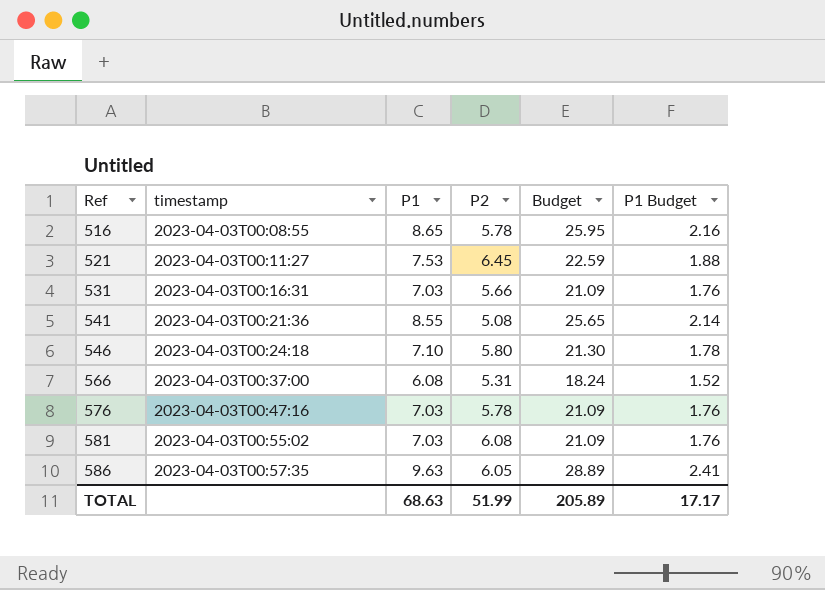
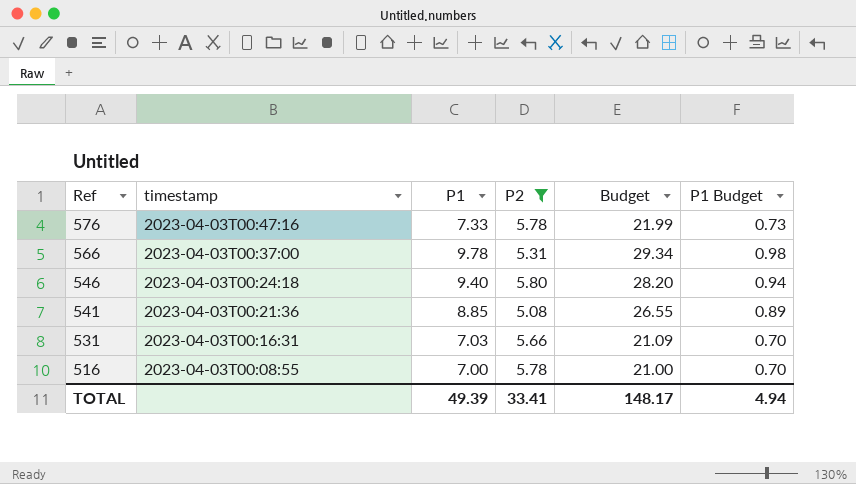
filter: none -> P2 <= 5.80
row order: Ref ascending -> Ref descending
column P1 Budget | formula: [P1] * 0.25 -> [P1] * 0.1
576 | P1: 7.03 -> 7.33
576 | Budget: 21.09 -> 21.99
566 | P1: 6.08 -> 9.78
566 | Budget: 18.24 -> 29.34
546 | P1: 7.10 -> 9.40
546 | Budget: 21.30 -> 28.20
541 | P1: 8.55 -> 8.85
541 | Budget: 25.65 -> 26.55
516 | P1: 8.65 -> 7.00
516 | Budget: 25.95 -> 21.00
TOTAL | P1: 68.63 -> 49.39
TOTAL | P2: 51.99 -> 33.41
TOTAL | Budget: 205.89 -> 148.17
TOTAL | P1 Budget: 17.17 -> 4.94

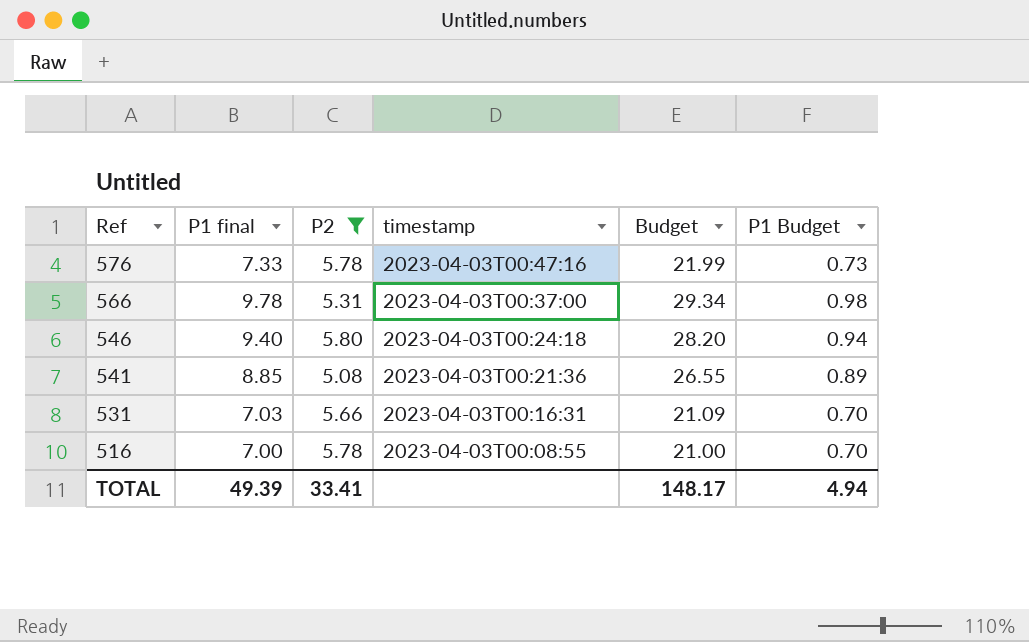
column name: P1 -> P1 final
column timestamp | position: 2 -> 4

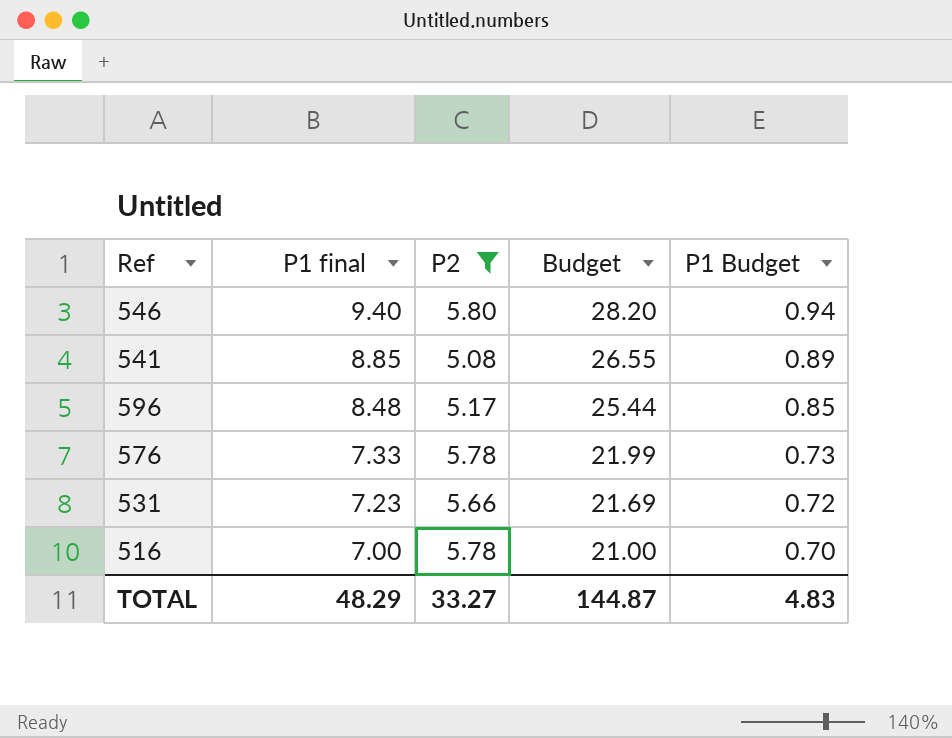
row order: Ref descending -> P1 final descending
column timestamp | position: 4 -> none
row 566: 9.78 | 5.31 | 2023-04-03T00:37:00 | 29.34 | 0.98 -> none
row 596: none -> 8.48 | 5.17 | 25.44 | 0.85
531 | P1 final: 7.03 -> 7.23
531 | Budget: 21.09 -> 21.69
531 | P1 Budget: 0.70 -> 0.72
TOTAL | P1 final: 49.39 -> 48.29
TOTAL | P2: 33.41 -> 33.27
TOTAL | Budget: 148.17 -> 144.87
TOTAL | P1 Budget: 4.94 -> 4.83

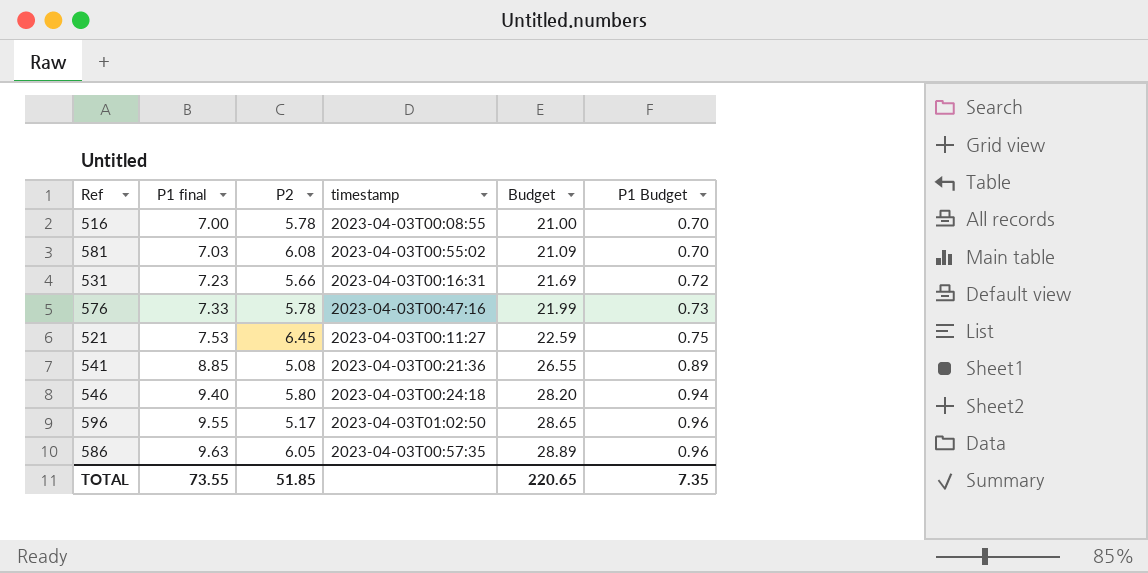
filter: P2 <= 5.80 -> none
row order: P1 final descending -> P1 final ascending
column timestamp | position: none -> 4
596 | P1 final: 8.48 -> 9.55
596 | Budget: 25.44 -> 28.65
596 | P1 Budget: 0.85 -> 0.96
TOTAL | P1 final: 48.29 -> 73.55
TOTAL | P2: 33.27 -> 51.85
TOTAL | Budget: 144.87 -> 220.65
TOTAL | P1 Budget: 4.83 -> 7.35

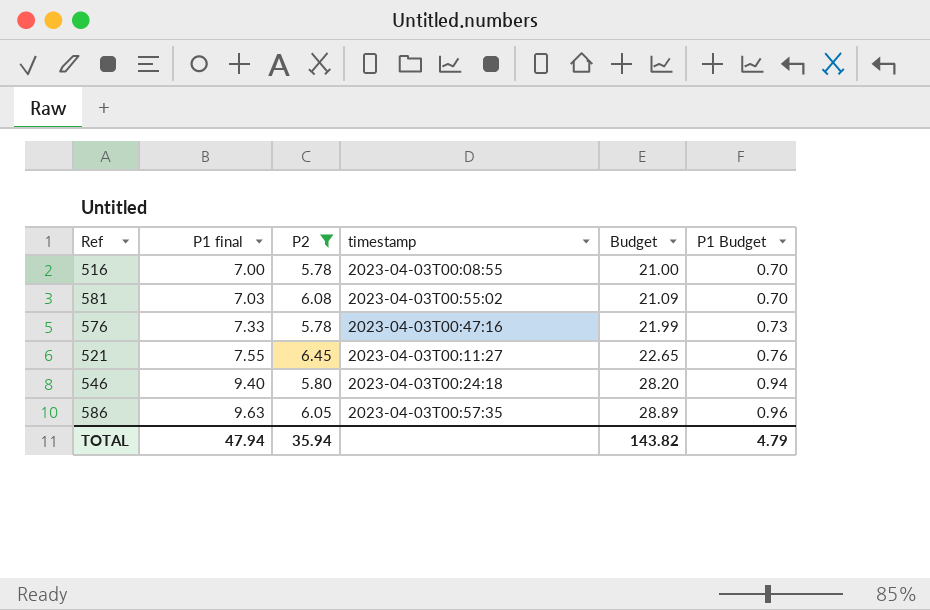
filter: none -> P2 >= 5.78
521 | P1 final: 7.53 -> 7.55
521 | Budget: 22.59 -> 22.65
521 | P1 Budget: 0.75 -> 0.76
TOTAL | P1 final: 73.55 -> 47.94
TOTAL | P2: 51.85 -> 35.94
TOTAL | Budget: 220.65 -> 143.82
TOTAL | P1 Budget: 7.35 -> 4.79

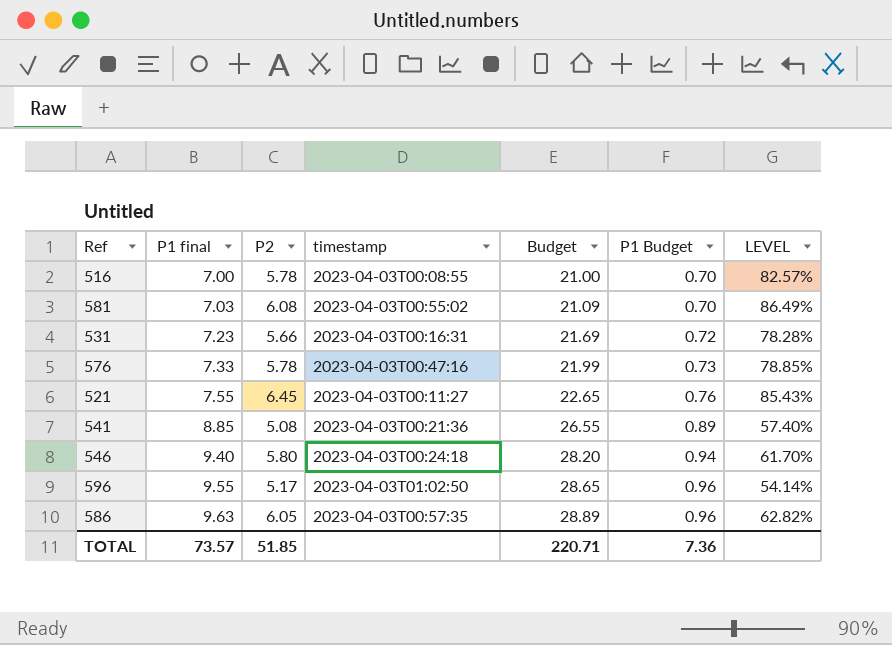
filter: P2 >= 5.78 -> none
column LEVEL | formula: none -> [P2] / [P1 final]
TOTAL | P1 final: 47.94 -> 73.57
TOTAL | P2: 35.94 -> 51.85
TOTAL | Budget: 143.82 -> 220.71
TOTAL | P1 Budget: 4.79 -> 7.36

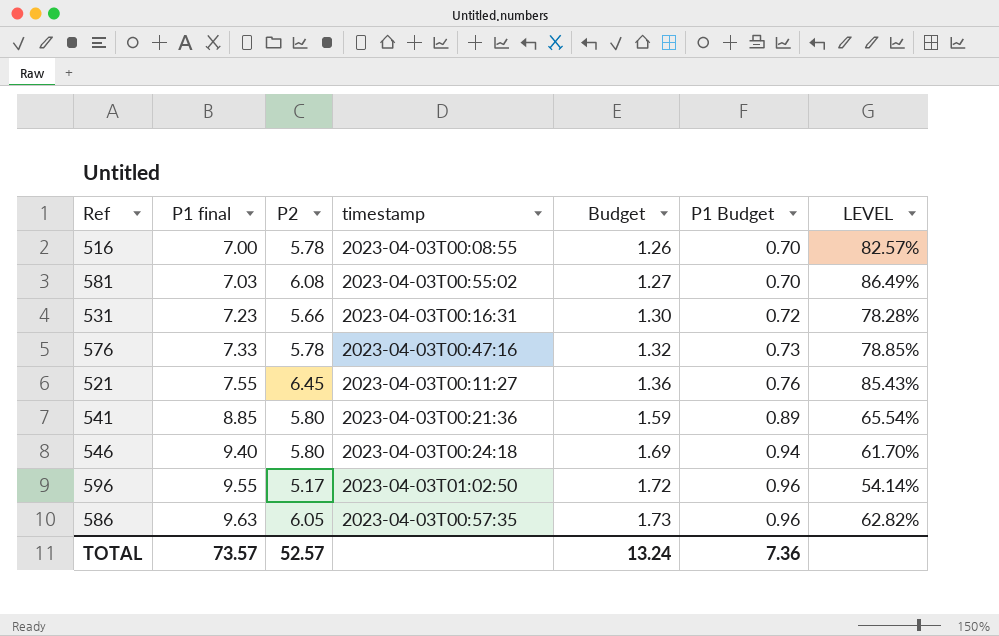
column Budget | formula: [P1 final] * 3 -> [P1 final] * 0.18
541 | P2: 5.08 -> 5.80
541 | LEVEL: 57.40% -> 65.54%
TOTAL | P2: 51.85 -> 52.57
TOTAL | Budget: 220.71 -> 13.24

